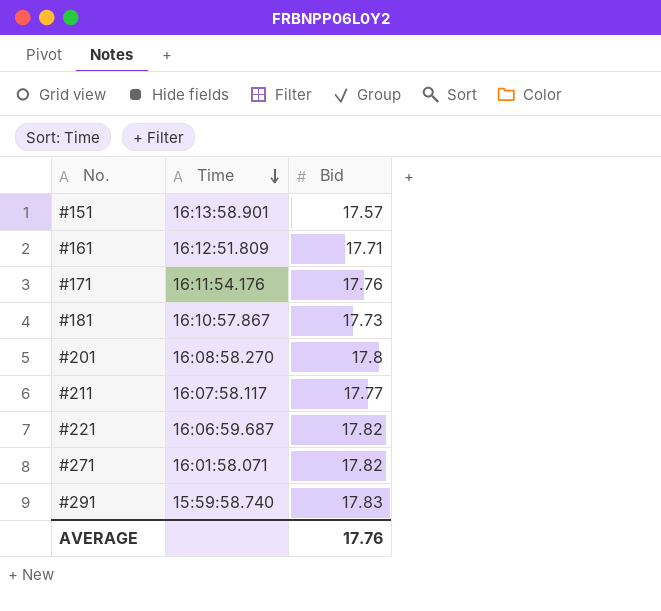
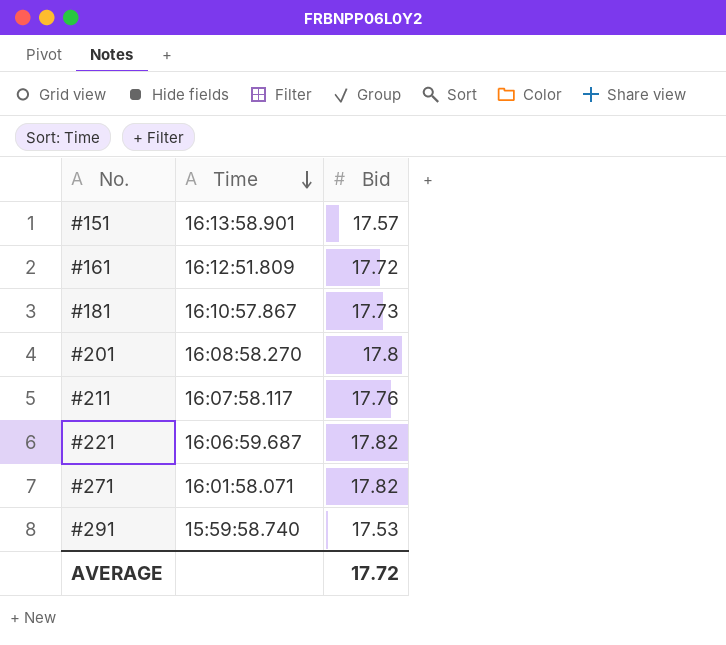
row #171: 16:11:54.176 | 17.76 -> none
#161 | Bid: 17.71 -> 17.72
#211 | Bid: 17.77 -> 17.76
#291 | Bid: 17.83 -> 17.53
AVERAGE | Bid: 17.76 -> 17.72

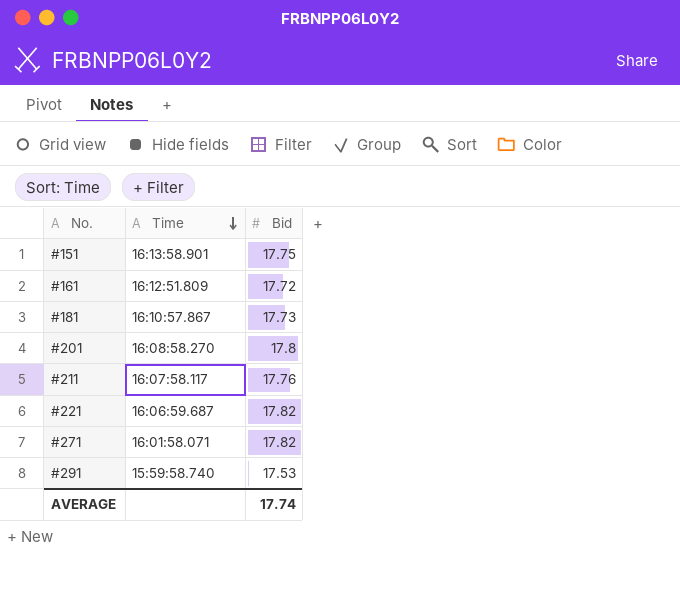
#151 | Bid: 17.57 -> 17.75
AVERAGE | Bid: 17.72 -> 17.74

